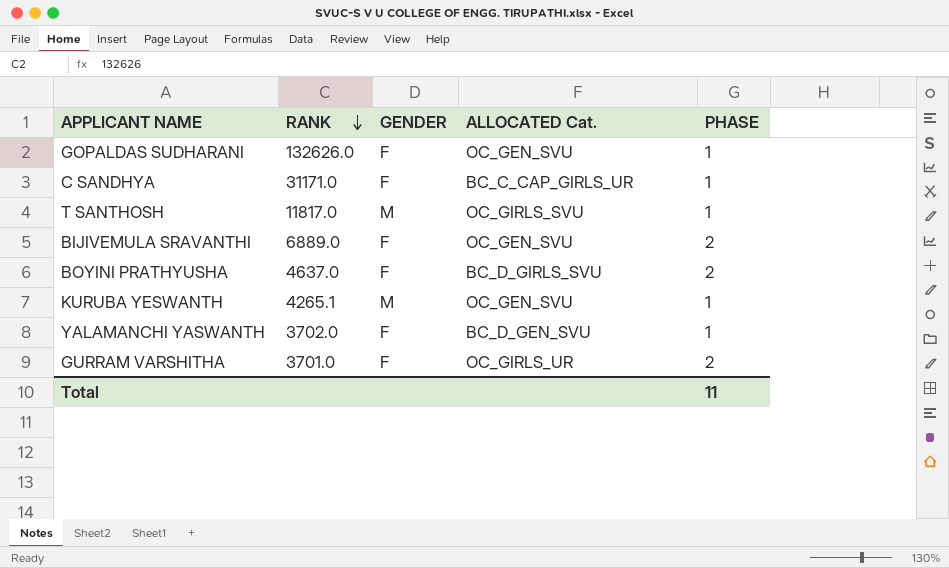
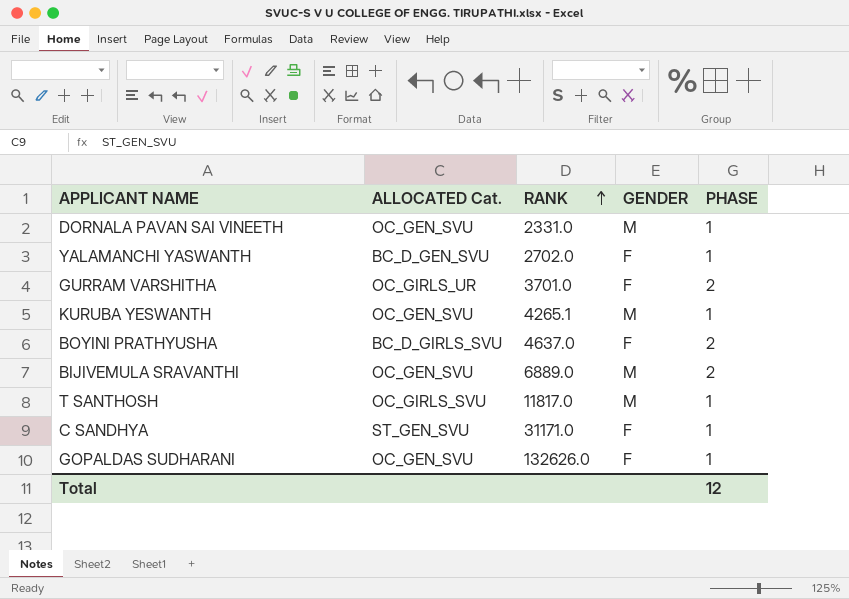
row order: RANK descending -> RANK ascending
column ALLOCATED Cat. | position: 4 -> 2
row DORNALA PAVAN SAI VINEETH: none -> OC_GEN_SVU | 2331.0 | M | 1
YALAMANCHI YASWANTH | RANK: 3702.0 -> 2702.0
BIJIVEMULA SRAVANTHI | GENDER: F -> M
C SANDHYA | ALLOCATED Cat.: BC_C_CAP_GIRLS_UR -> ST_GEN_SVU
Total | PHASE: 11 -> 12

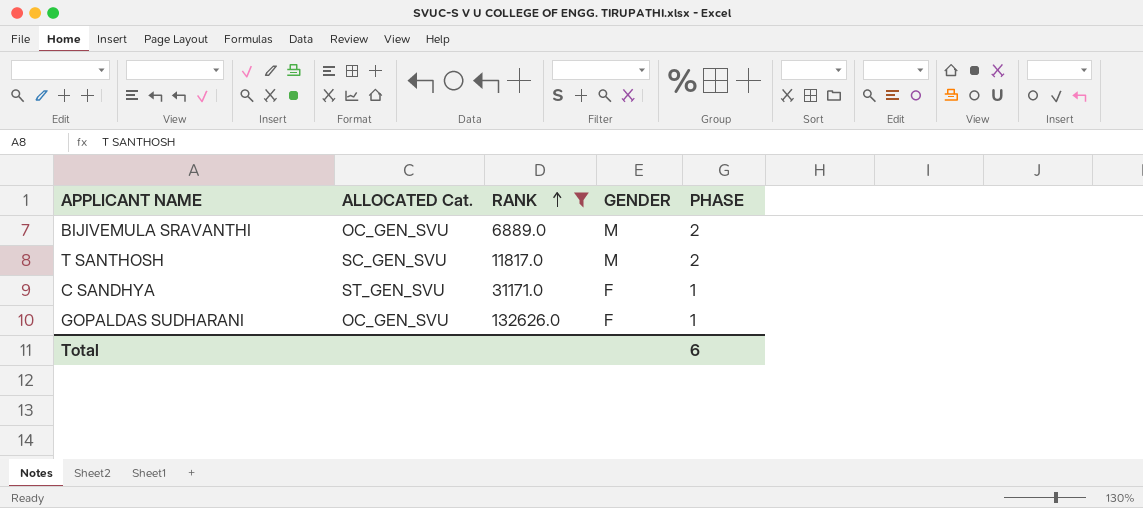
filter: none -> RANK >= 6889.0
T SANTHOSH | ALLOCATED Cat.: OC_GIRLS_SVU -> SC_GEN_SVU
T SANTHOSH | PHASE: 1 -> 2
Total | PHASE: 12 -> 6

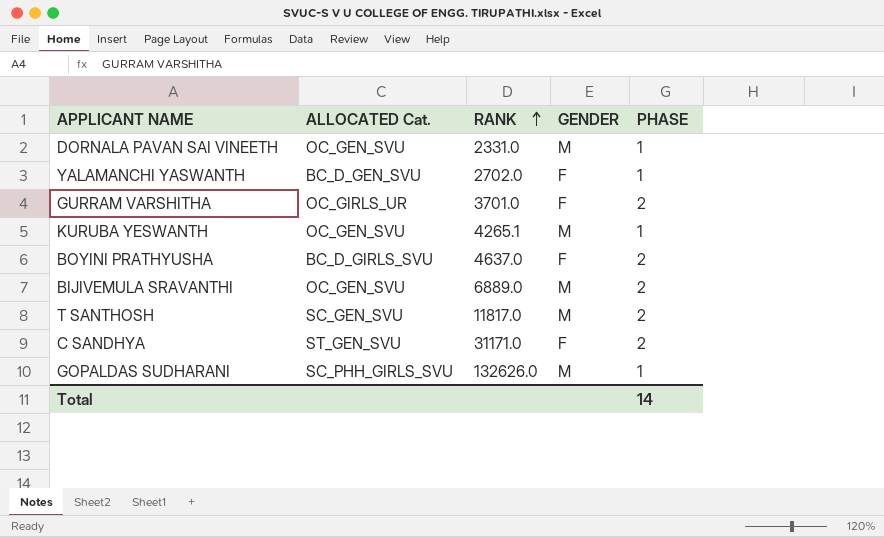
filter: RANK >= 6889.0 -> none
C SANDHYA | PHASE: 1 -> 2
GOPALDAS SUDHARANI | ALLOCATED Cat.: OC_GEN_SVU -> SC_PHH_GIRLS_SVU
GOPALDAS SUDHARANI | GENDER: F -> M
Total | PHASE: 6 -> 14

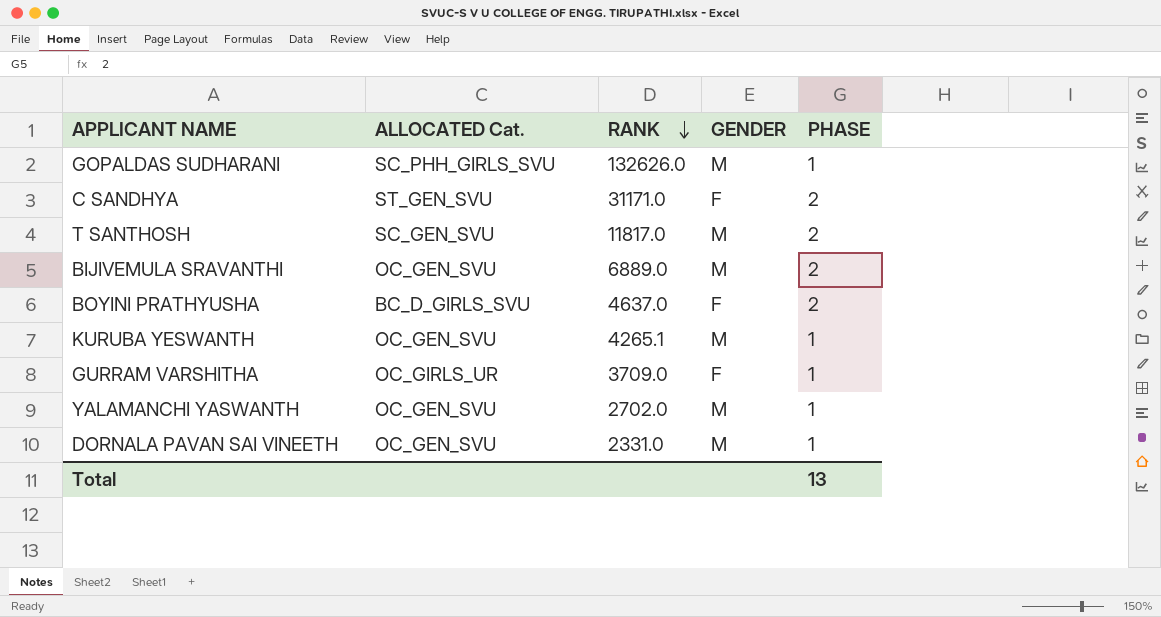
row order: RANK ascending -> RANK descending
GURRAM VARSHITHA | RANK: 3701.0 -> 3709.0
GURRAM VARSHITHA | PHASE: 2 -> 1
YALAMANCHI YASWANTH | ALLOCATED Cat.: BC_D_GEN_SVU -> OC_GEN_SVU
YALAMANCHI YASWANTH | GENDER: F -> M
Total | PHASE: 14 -> 13

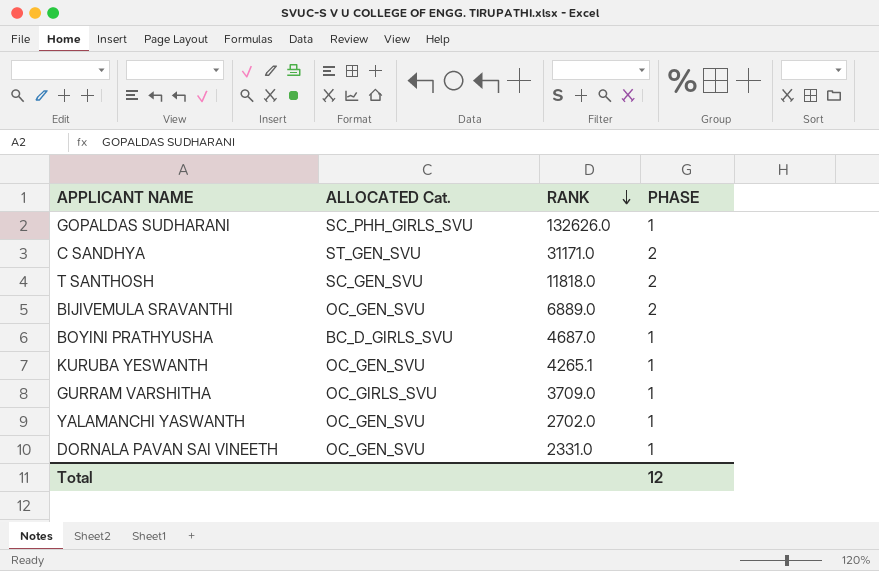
column GENDER | position: 4 -> none
T SANTHOSH | RANK: 11817.0 -> 11818.0
BOYINI PRATHYUSHA | RANK: 4637.0 -> 4687.0
BOYINI PRATHYUSHA | PHASE: 2 -> 1
GURRAM VARSHITHA | ALLOCATED Cat.: OC_GIRLS_UR -> OC_GIRLS_SVU
Total | PHASE: 13 -> 12

